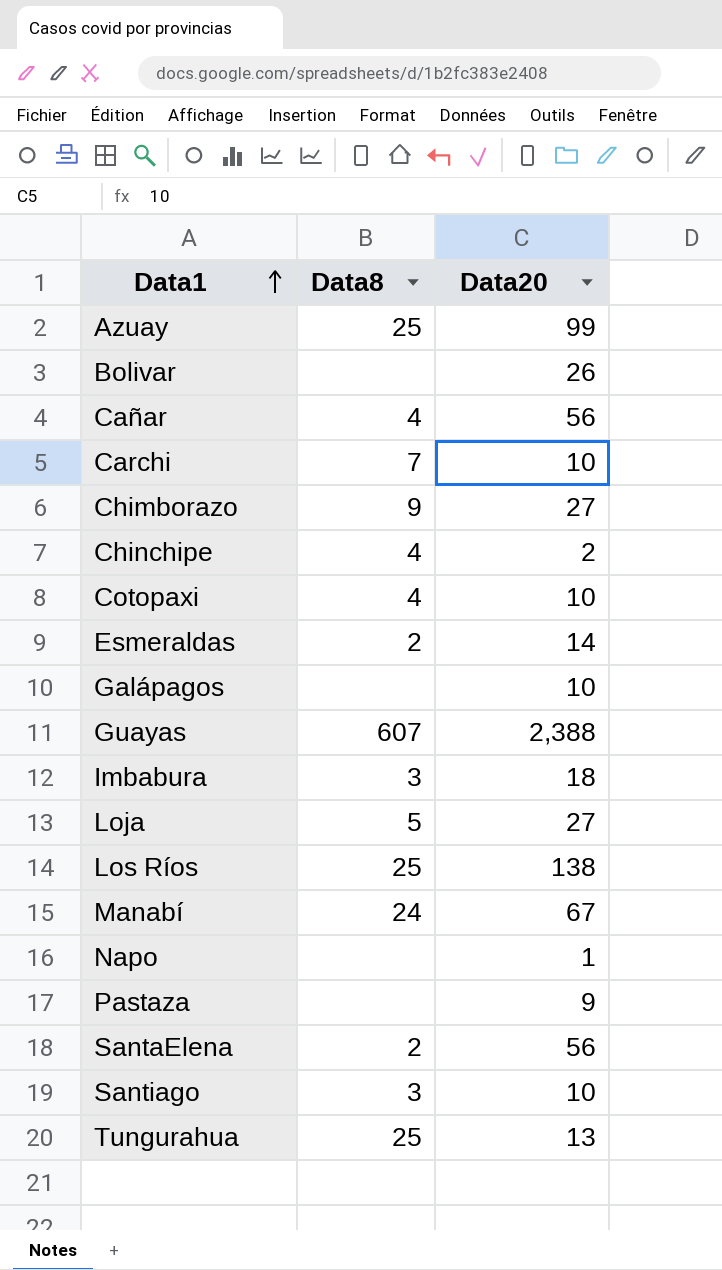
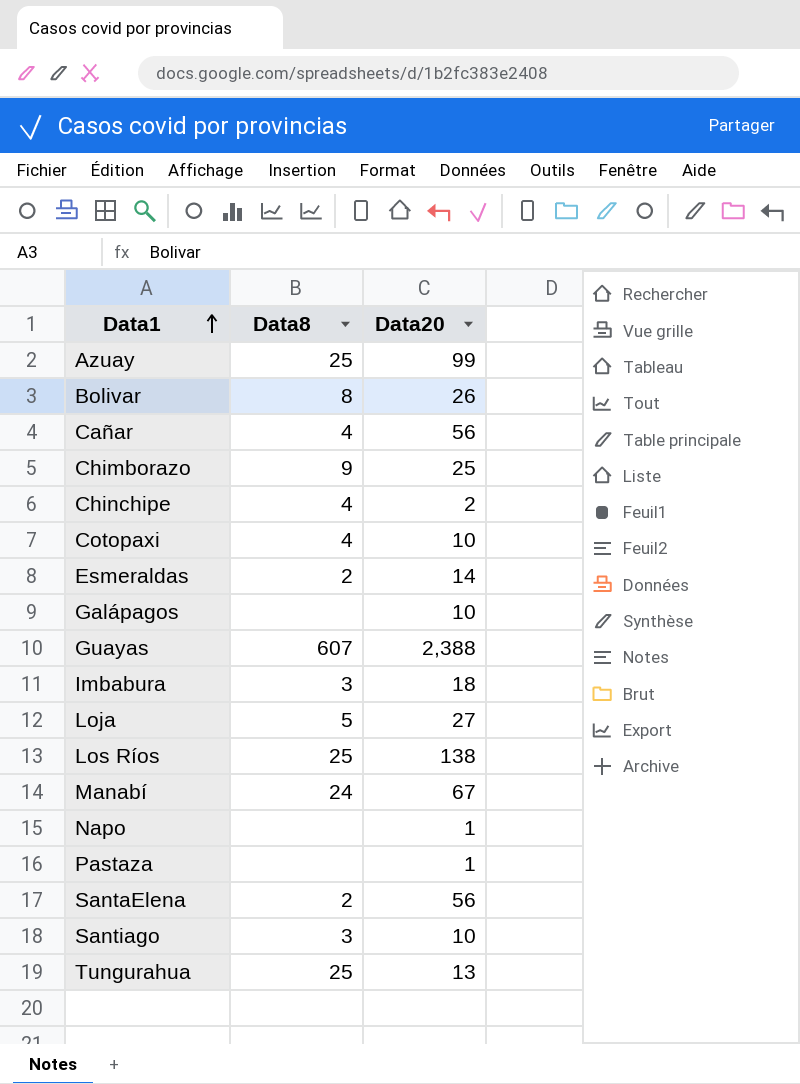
row Carchi: 7 | 10 -> none
Bolivar | Data8: none -> 8
Chimborazo | Data20: 27 -> 25
Pastaza | Data20: 9 -> 1

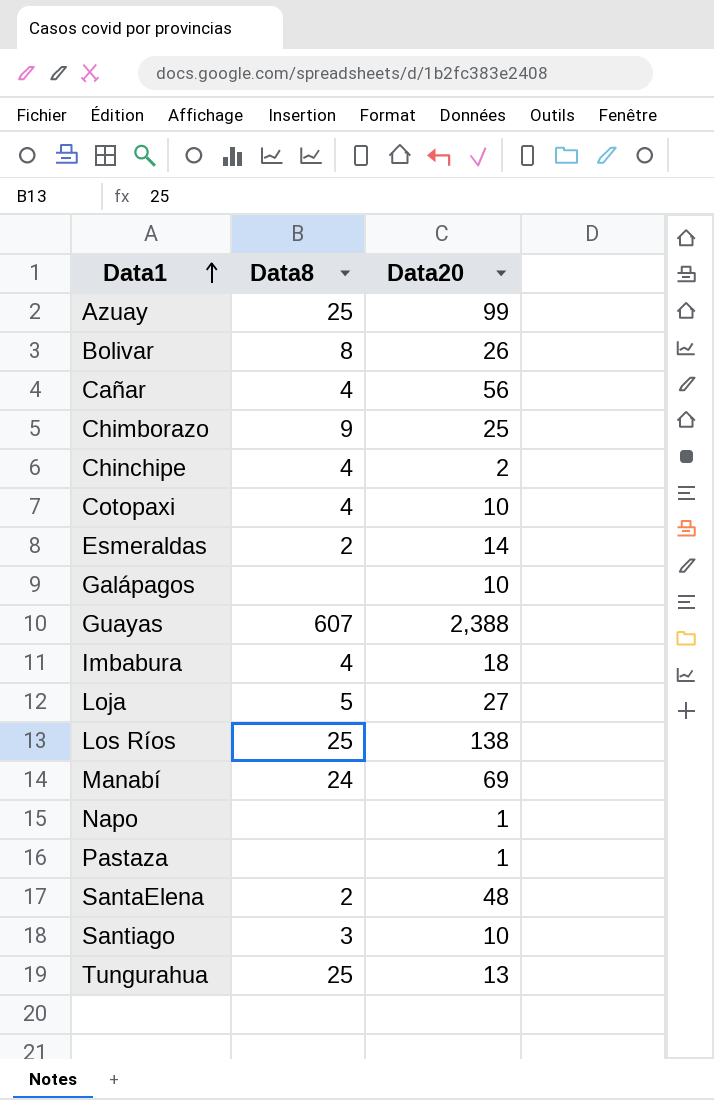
Imbabura | Data8: 3 -> 4
Manabí | Data20: 67 -> 69
SantaElena | Data20: 56 -> 48

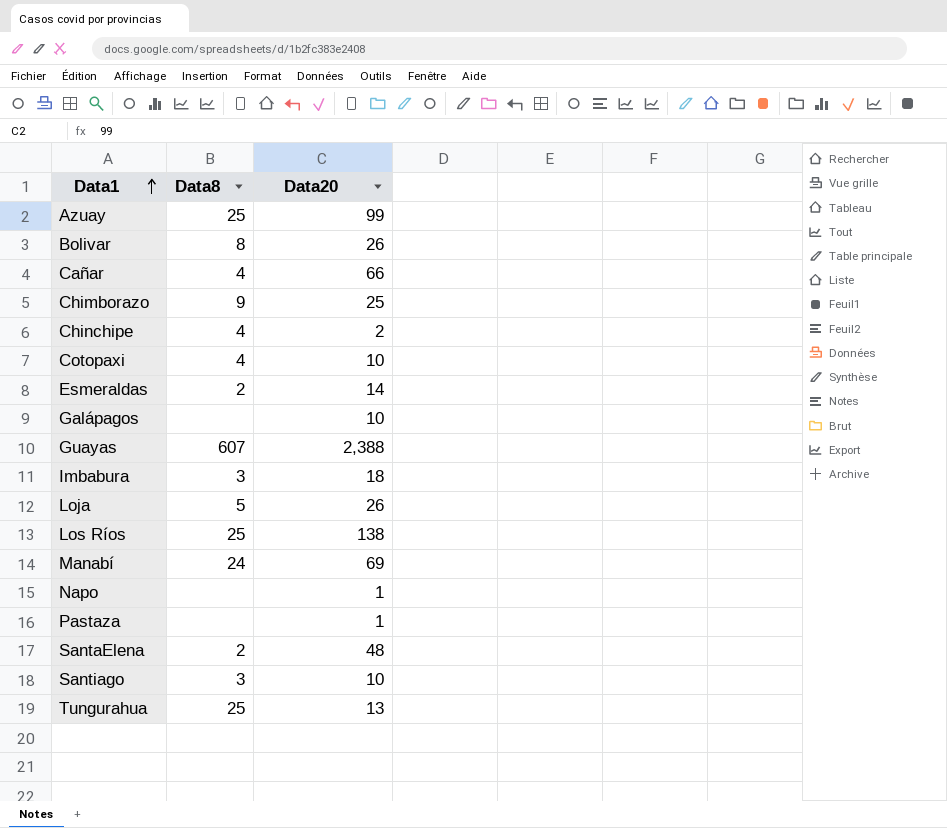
Cañar | Data20: 56 -> 66
Imbabura | Data8: 4 -> 3
Loja | Data20: 27 -> 26

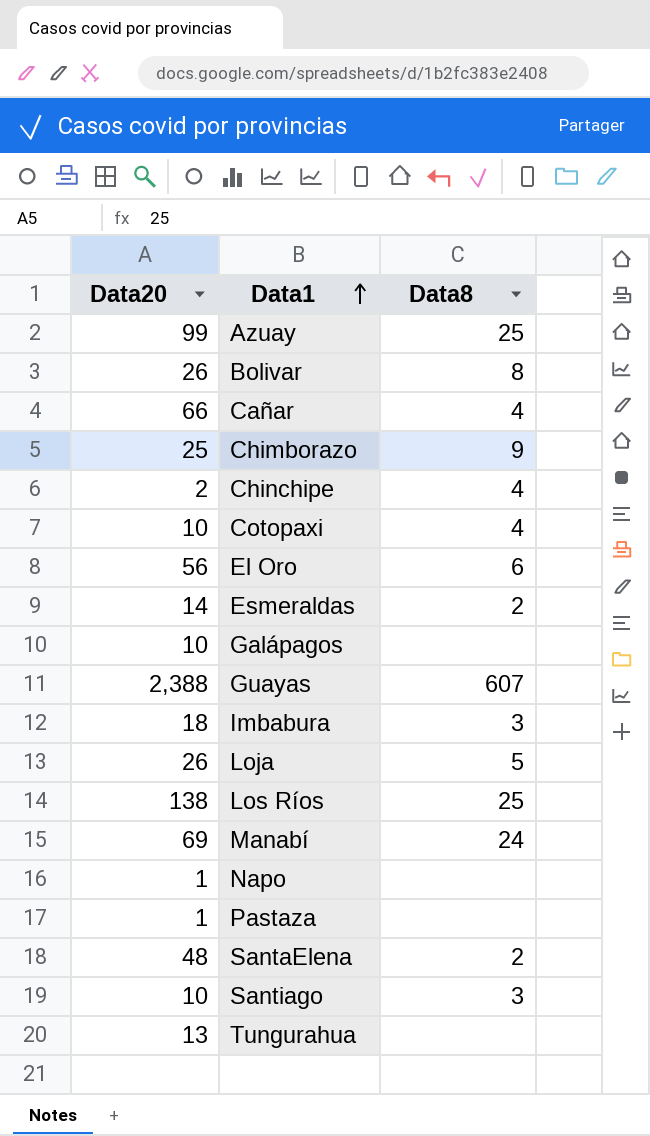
column Data20 | position: 3 -> 1
row El Oro: none -> 56 | 6
Tungurahua | Data8: 25 -> none

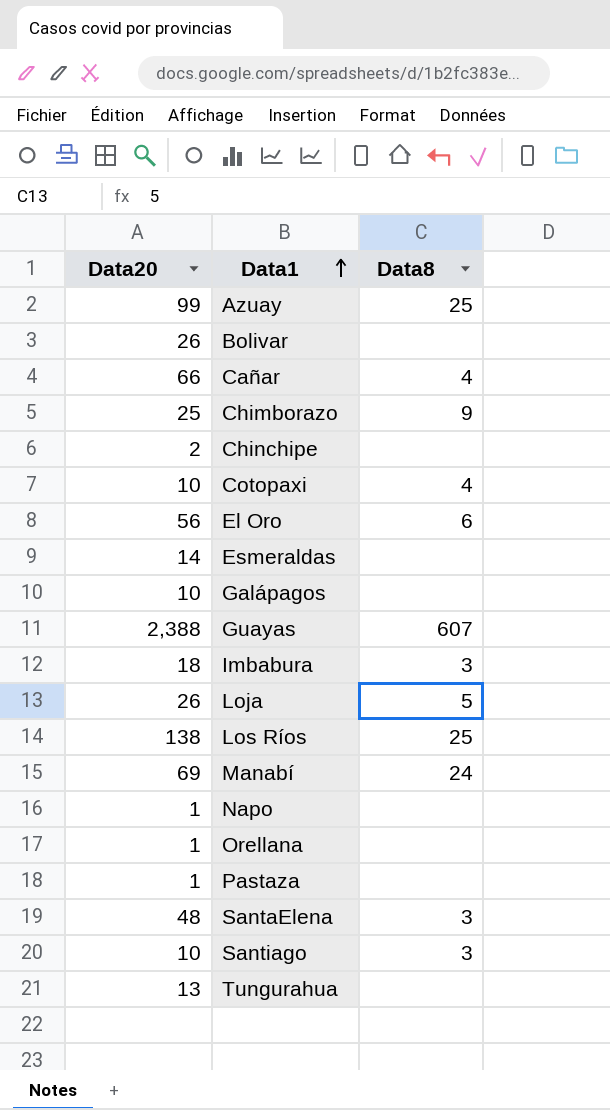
Bolivar | Data8: 8 -> none
Chinchipe | Data8: 4 -> none
Esmeraldas | Data8: 2 -> none
row Orellana: none -> 1 | none
SantaElena | Data8: 2 -> 3

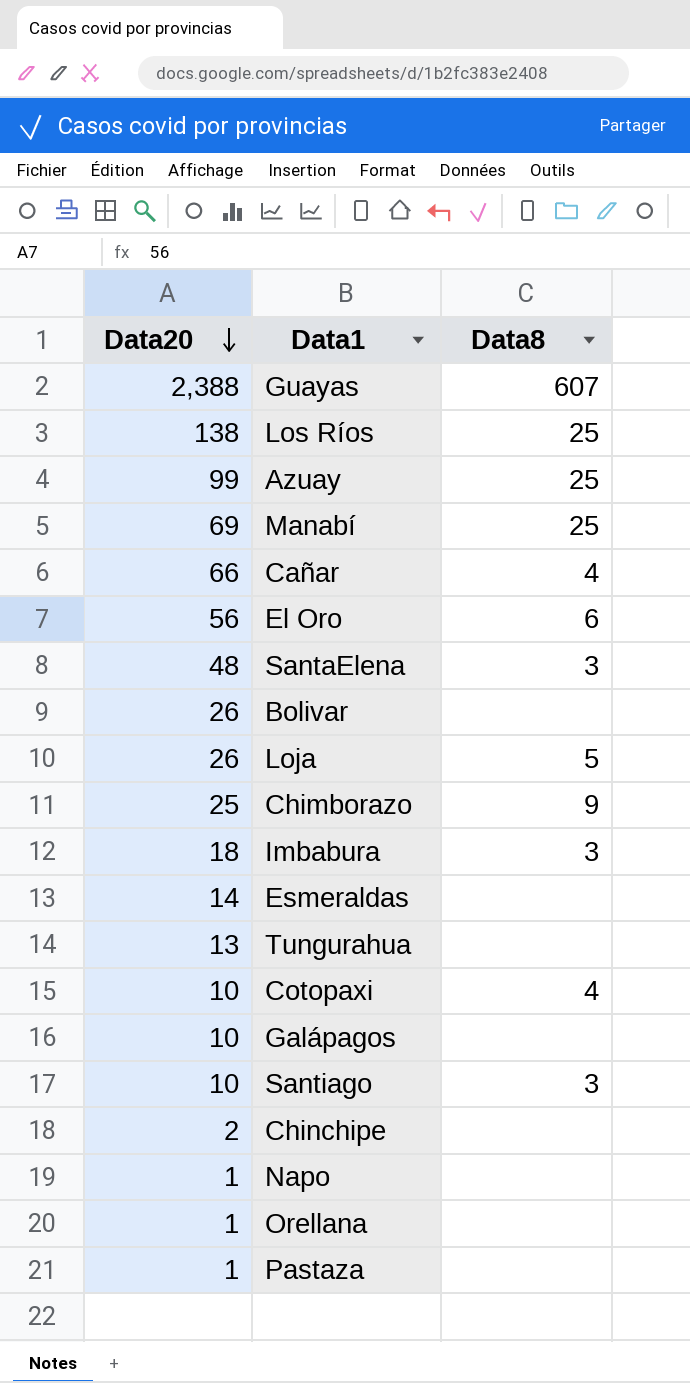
row order: Data1 ascending -> Data20 descending
Manabí | Data8: 24 -> 25

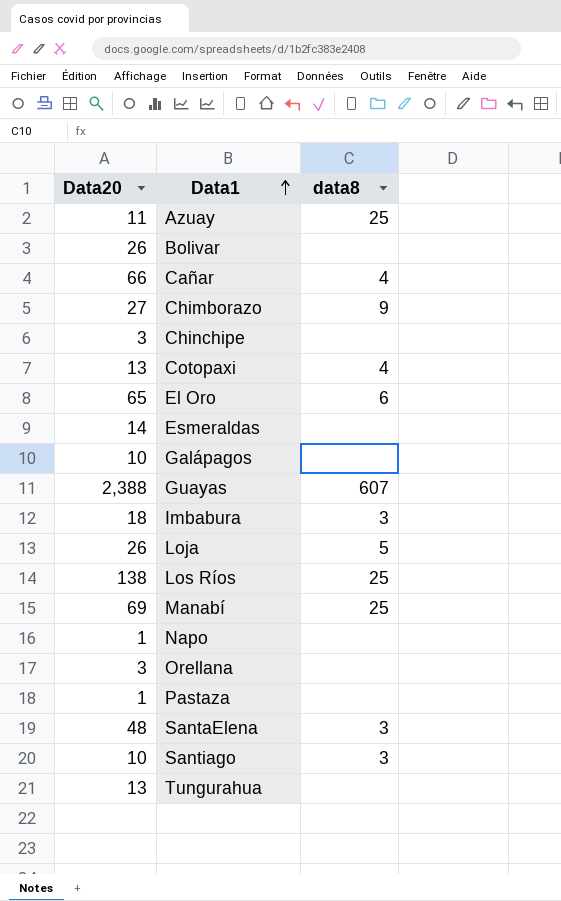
row order: Data20 descending -> Data1 ascending
column name: Data8 -> data8
Azuay | Data20: 99 -> 11
Chimborazo | Data20: 25 -> 27
Chinchipe | Data20: 2 -> 3
Cotopaxi | Data20: 10 -> 13
El Oro | Data20: 56 -> 65
Orellana | Data20: 1 -> 3

